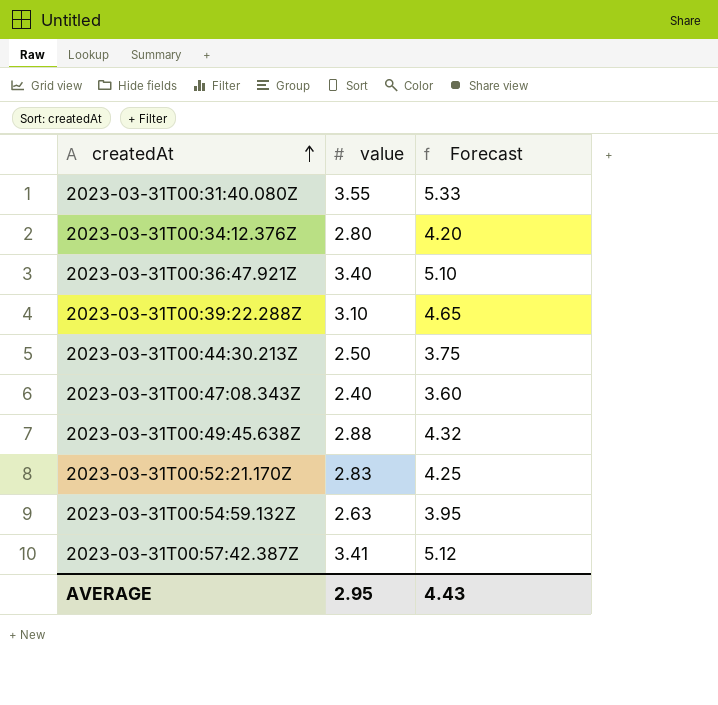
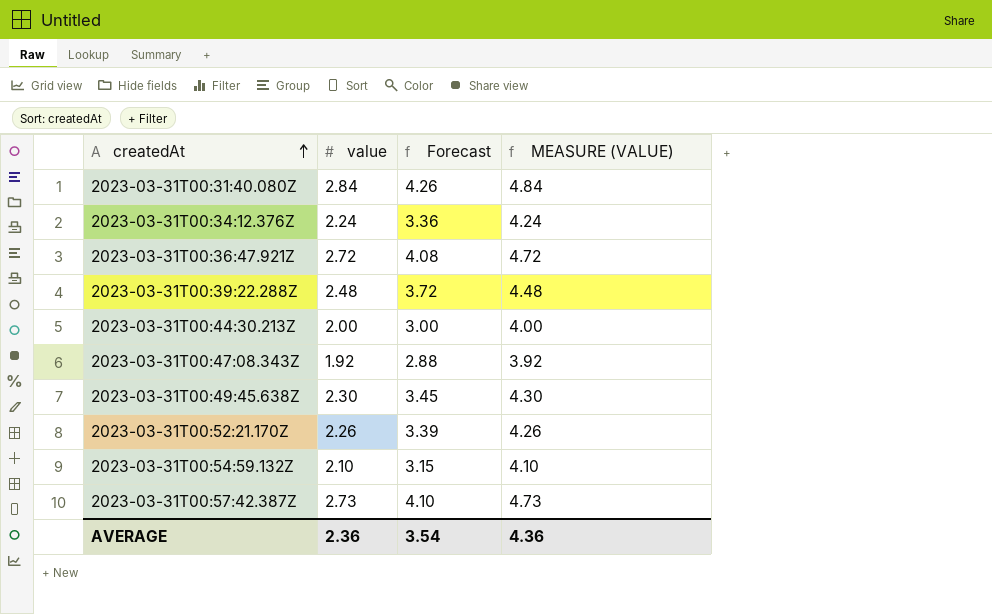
column MEASURE (VALUE) | formula: none -> [value] + 2
2023-03-31T00:31:40.080Z | value: 3.55 -> 2.84
2023-03-31T00:31:40.080Z | Forecast: 5.33 -> 4.26
2023-03-31T00:34:12.376Z | value: 2.80 -> 2.24
2023-03-31T00:34:12.376Z | Forecast: 4.20 -> 3.36
2023-03-31T00:36:47.921Z | value: 3.40 -> 2.72
2023-03-31T00:36:47.921Z | Forecast: 5.10 -> 4.08
2023-03-31T00:39:22.288Z | value: 3.10 -> 2.48
2023-03-31T00:39:22.288Z | Forecast: 4.65 -> 3.72
2023-03-31T00:44:30.213Z | value: 2.50 -> 2.00
2023-03-31T00:44:30.213Z | Forecast: 3.75 -> 3.00
2023-03-31T00:47:08.343Z | value: 2.40 -> 1.92
2023-03-31T00:47:08.343Z | Forecast: 3.60 -> 2.88
2023-03-31T00:49:45.638Z | value: 2.88 -> 2.30
2023-03-31T00:49:45.638Z | Forecast: 4.32 -> 3.45
2023-03-31T00:52:21.170Z | value: 2.83 -> 2.26
2023-03-31T00:52:21.170Z | Forecast: 4.25 -> 3.39
2023-03-31T00:54:59.132Z | value: 2.63 -> 2.10
2023-03-31T00:54:59.132Z | Forecast: 3.95 -> 3.15
2023-03-31T00:57:42.387Z | value: 3.41 -> 2.73
2023-03-31T00:57:42.387Z | Forecast: 5.12 -> 4.10
AVERAGE | value: 2.95 -> 2.36
AVERAGE | Forecast: 4.43 -> 3.54

